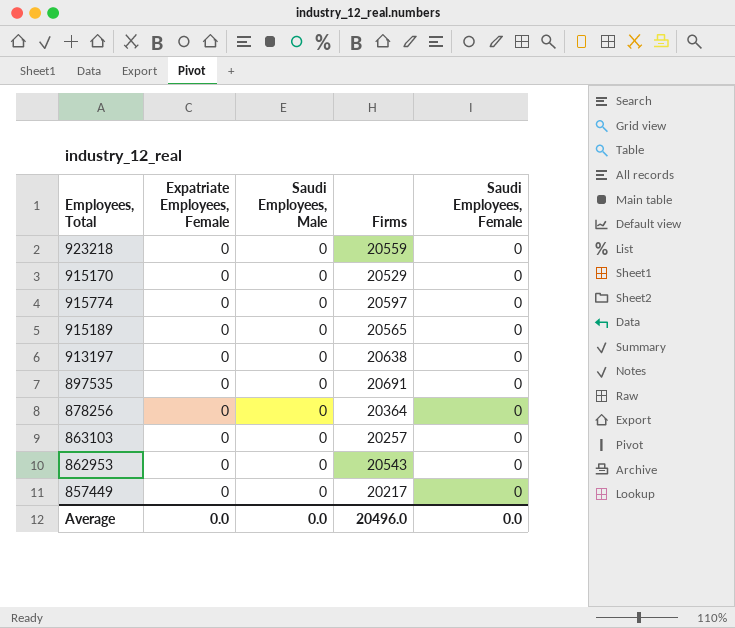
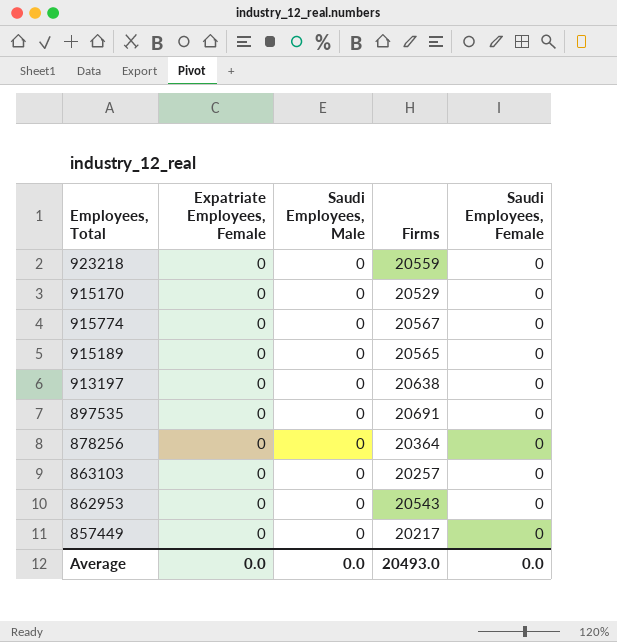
915774 | Firms: 20597 -> 20567
Average | Firms: 20496.0 -> 20493.0

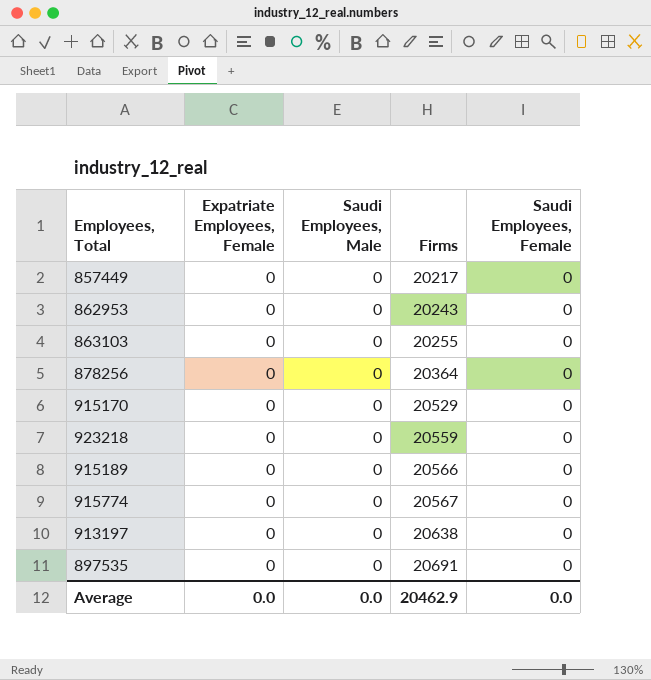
row order: none -> Firms ascending
862953 | Firms: 20543 -> 20243
863103 | Firms: 20257 -> 20255
915189 | Firms: 20565 -> 20566
Average | Firms: 20493.0 -> 20462.9

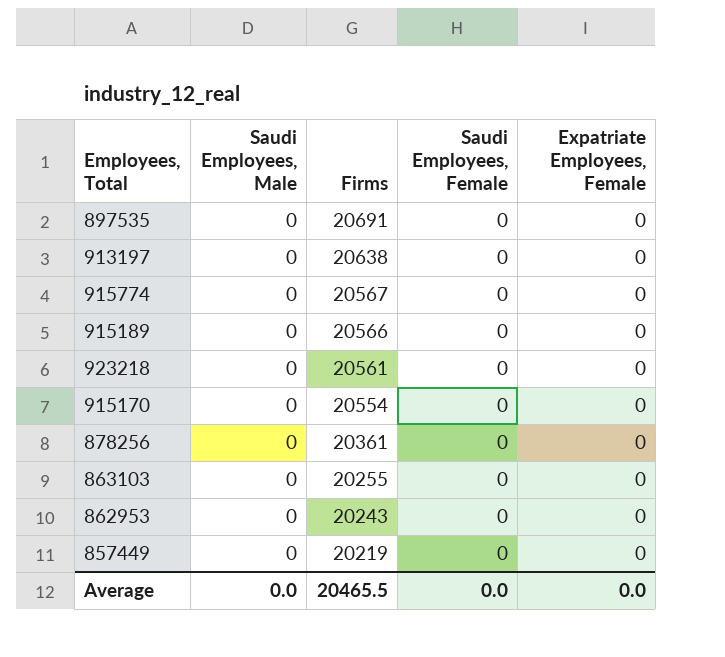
row order: Firms ascending -> Firms descending
column Expatriate Employees, Female | position: 2 -> 5
923218 | Firms: 20559 -> 20561
915170 | Firms: 20529 -> 20554
878256 | Firms: 20364 -> 20361
857449 | Firms: 20217 -> 20219
Average | Firms: 20462.9 -> 20465.5

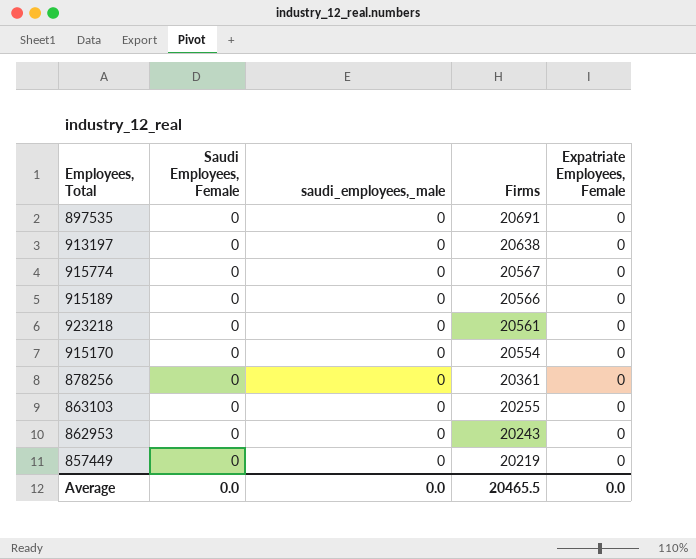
column Saudi Employees, Female | position: 4 -> 2
column name: Saudi Employees, Male -> saudi_employees,_male

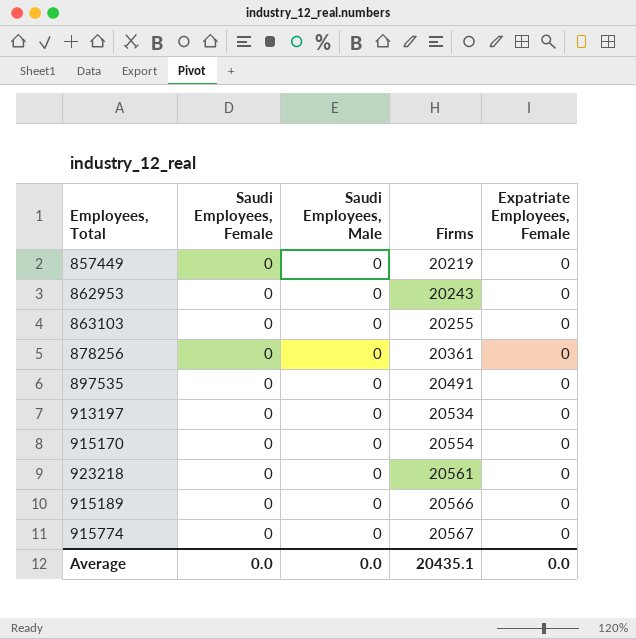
row order: Firms descending -> Firms ascending
column name: saudi_employees,_male -> Saudi Employees, Male
897535 | Firms: 20691 -> 20491
913197 | Firms: 20638 -> 20534
Average | Firms: 20465.5 -> 20435.1

